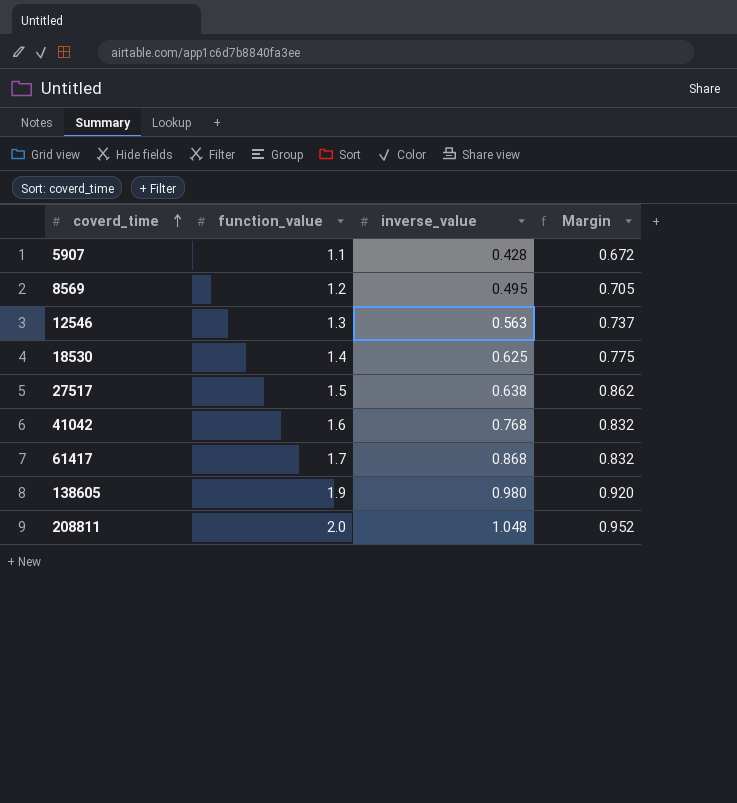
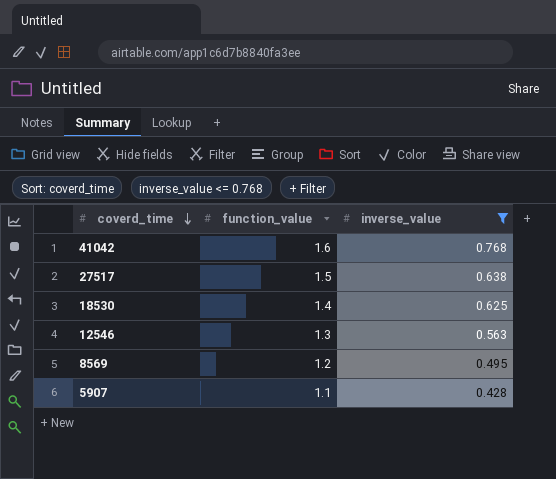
filter: none -> inverse_value <= 0.768
row order: coverd_time ascending -> coverd_time descending
column Margin | formula: [function_value] - [inverse_value] -> none

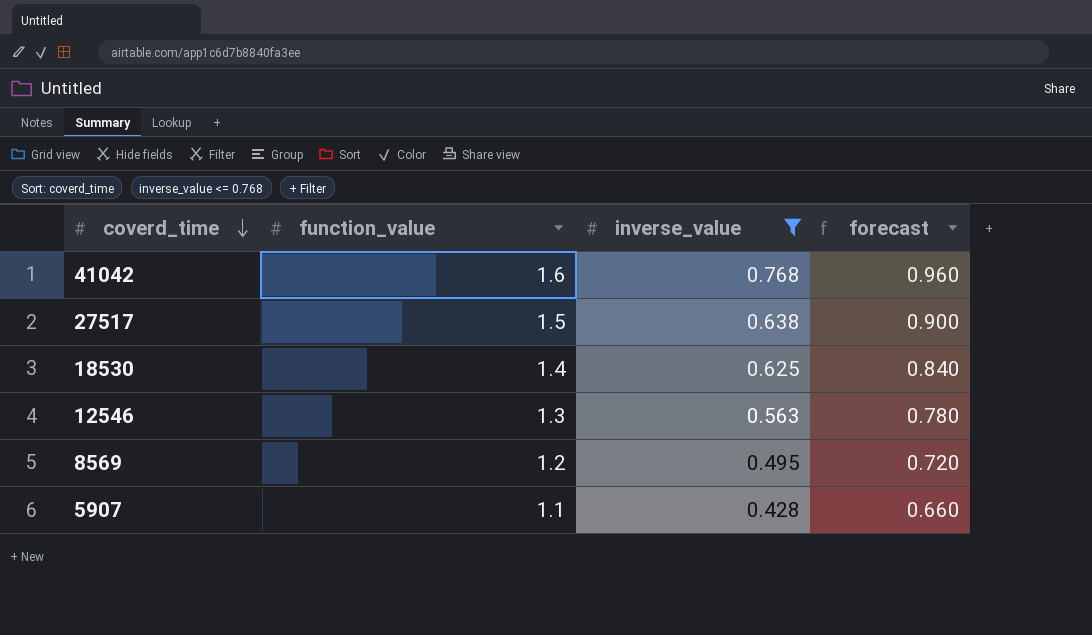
column forecast | formula: none -> [function_value] * 0.6

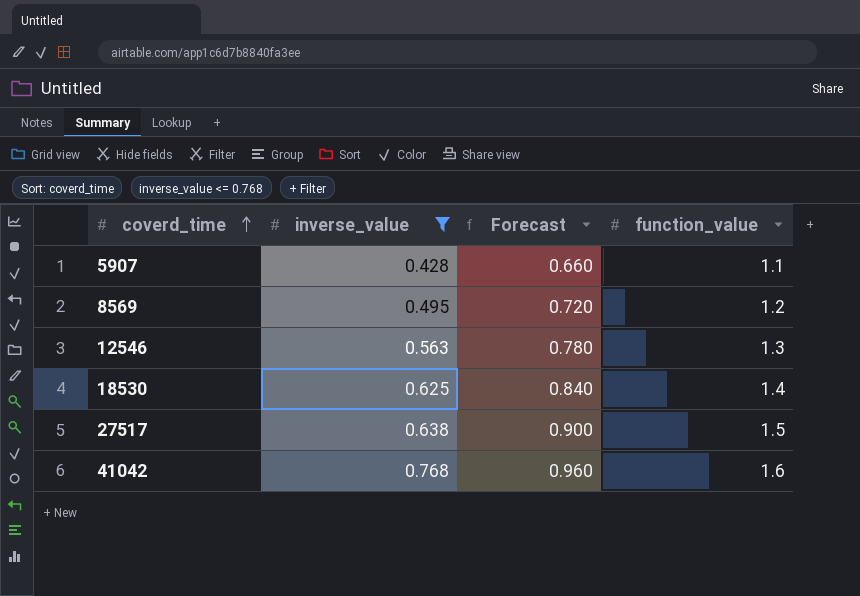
row order: coverd_time descending -> coverd_time ascending
column name: forecast -> Forecast
column function_value | position: 2 -> 4

